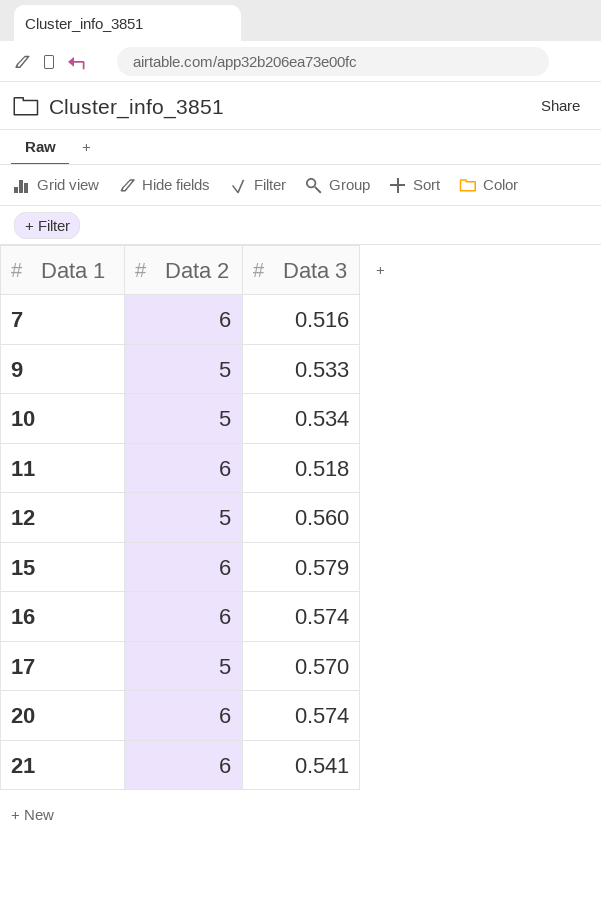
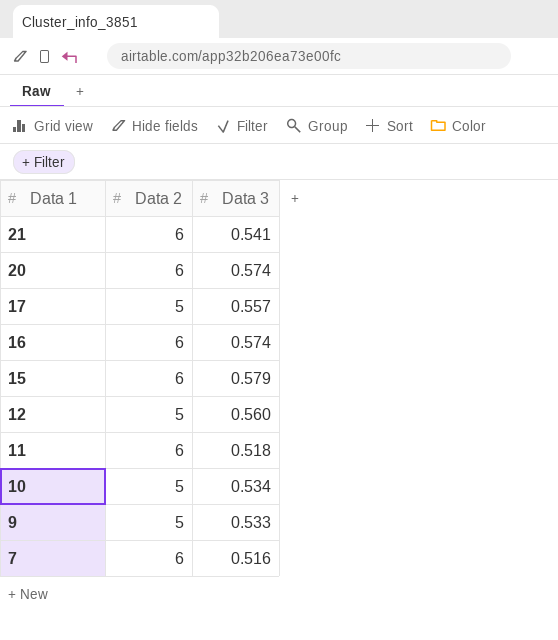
row order: Data 1 ascending -> Data 1 descending
17 | Data 3: 0.570 -> 0.557

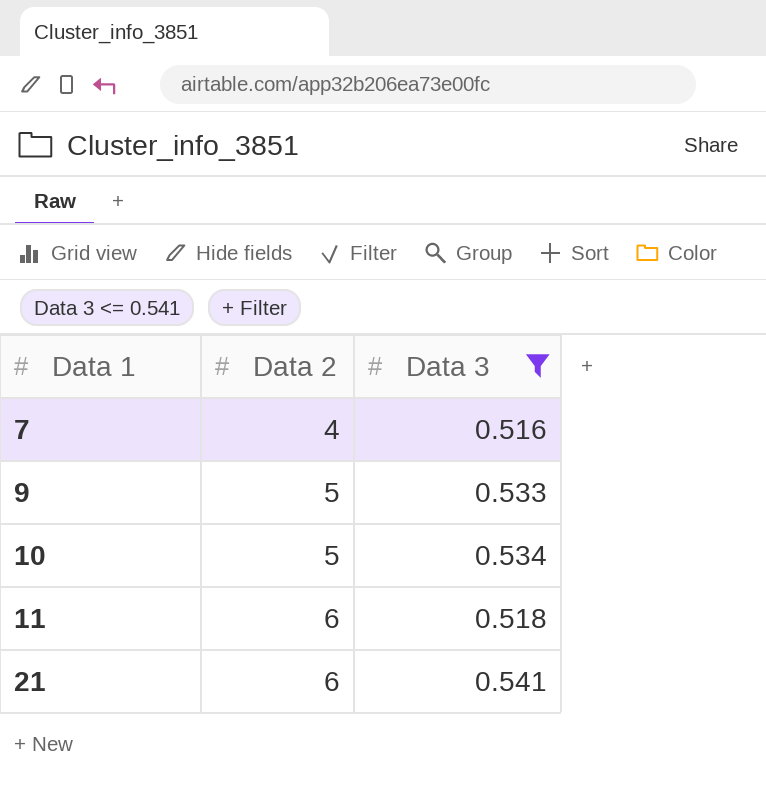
filter: none -> Data 3 <= 0.541
row order: Data 1 descending -> Data 1 ascending
7 | Data 2: 6 -> 4

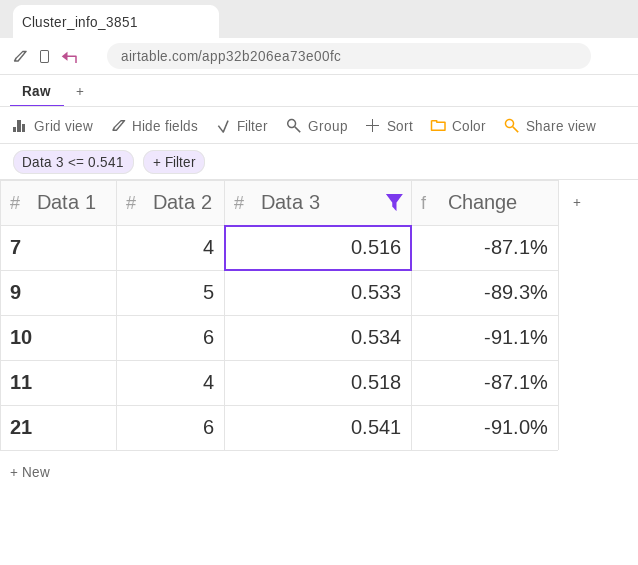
column Change | formula: none -> ([Data 3] - [Data 2]) / [Data 2]
10 | Data 2: 5 -> 6
11 | Data 2: 6 -> 4

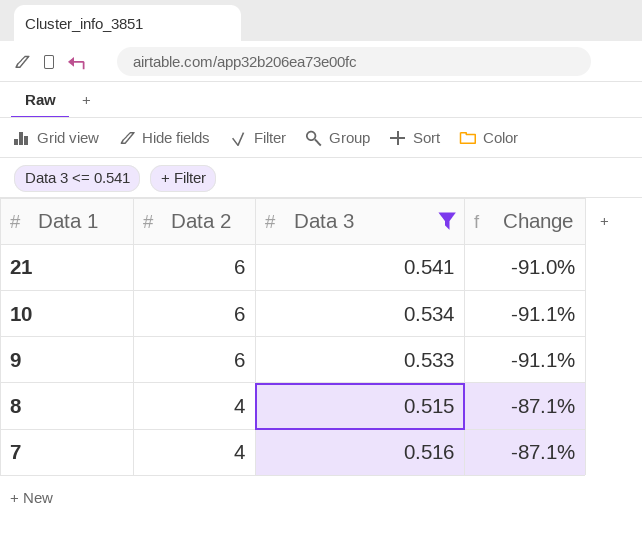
row order: Data 1 ascending -> Data 1 descending
row 11: 4 | 0.518 | -87.1% -> none
9 | Data 2: 5 -> 6
9 | Change: -89.3% -> -91.1%
row 8: none -> 4 | 0.515 | -87.1%

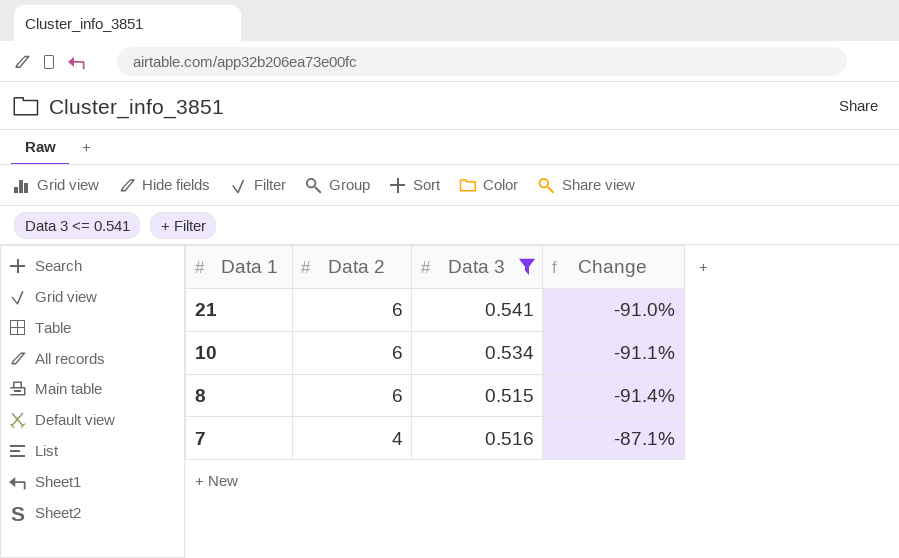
row 9: 6 | 0.533 | -91.1% -> none
8 | Data 2: 4 -> 6
8 | Change: -87.1% -> -91.4%

